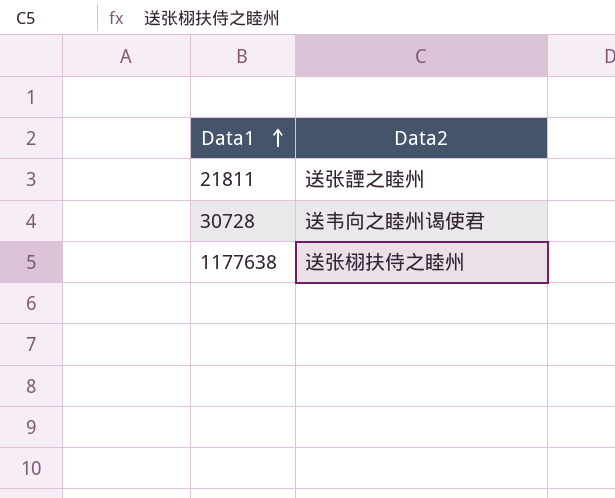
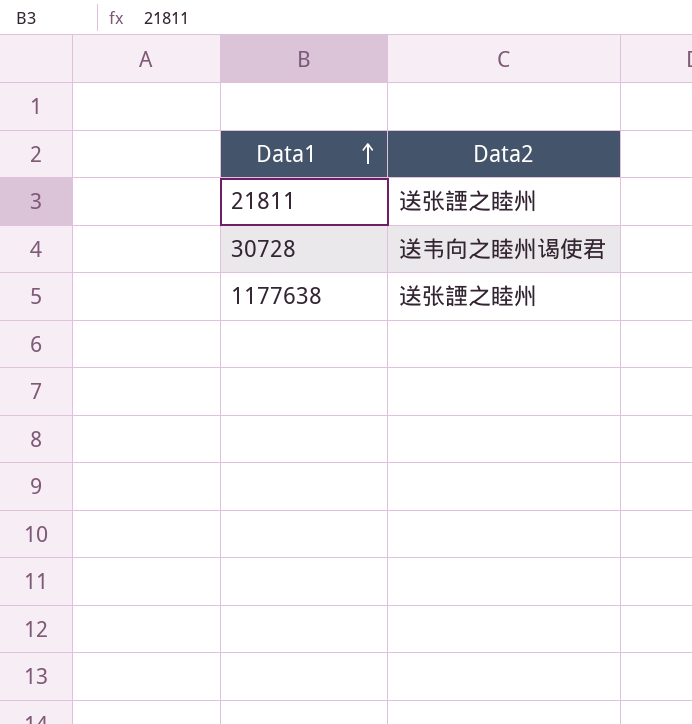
1177638 | Data2: 送张栩扶侍之睦州 -> 送张諲之睦州

